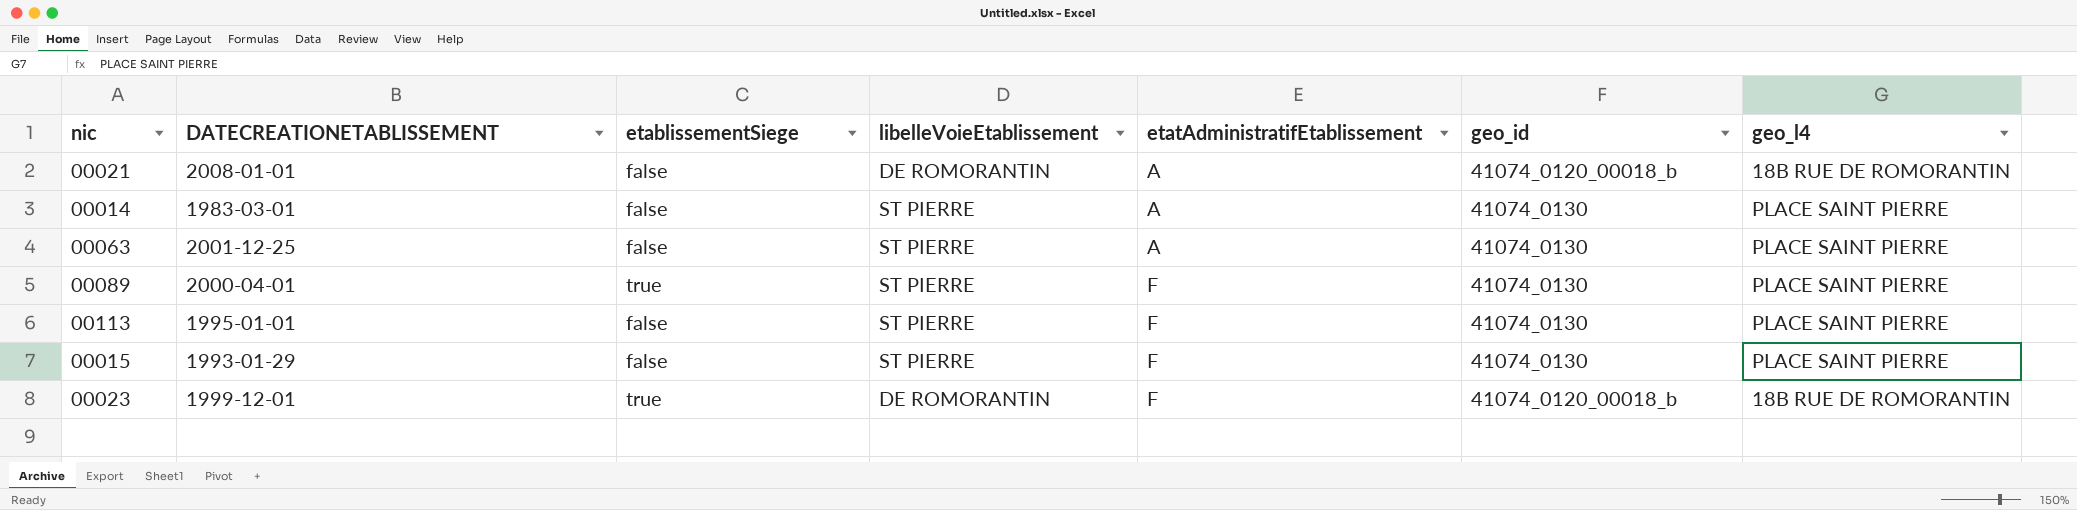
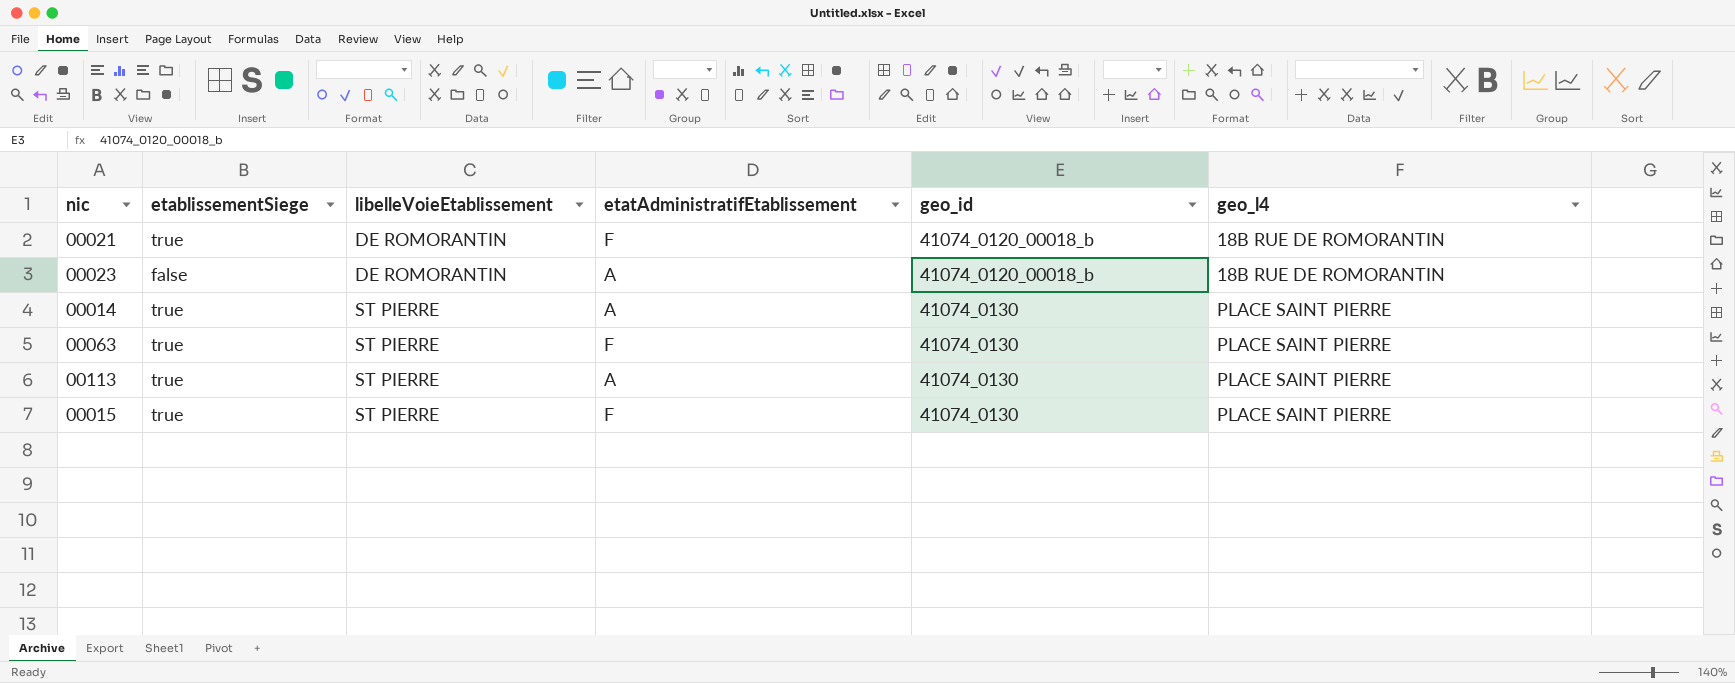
row order: etatAdministratifEtablissement ascending -> libelleVoieEtablissement ascending
column DATECREATIONETABLISSEMENT | position: 2 -> none
row 00089: 2000-04-01 | true | ST PIERRE | F | 41074_0130 | PLACE SAINT PIERRE -> none
00021 | etablissementSiege: false -> true
00021 | etatAdministratifEtablissement: A -> F
00023 | etablissementSiege: true -> false
00023 | etatAdministratifEtablissement: F -> A
00014 | etablissementSiege: false -> true
00063 | etablissementSiege: false -> true
00063 | etatAdministratifEtablissement: A -> F
00113 | etablissementSiege: false -> true
00113 | etatAdministratifEtablissement: F -> A
00015 | etablissementSiege: false -> true

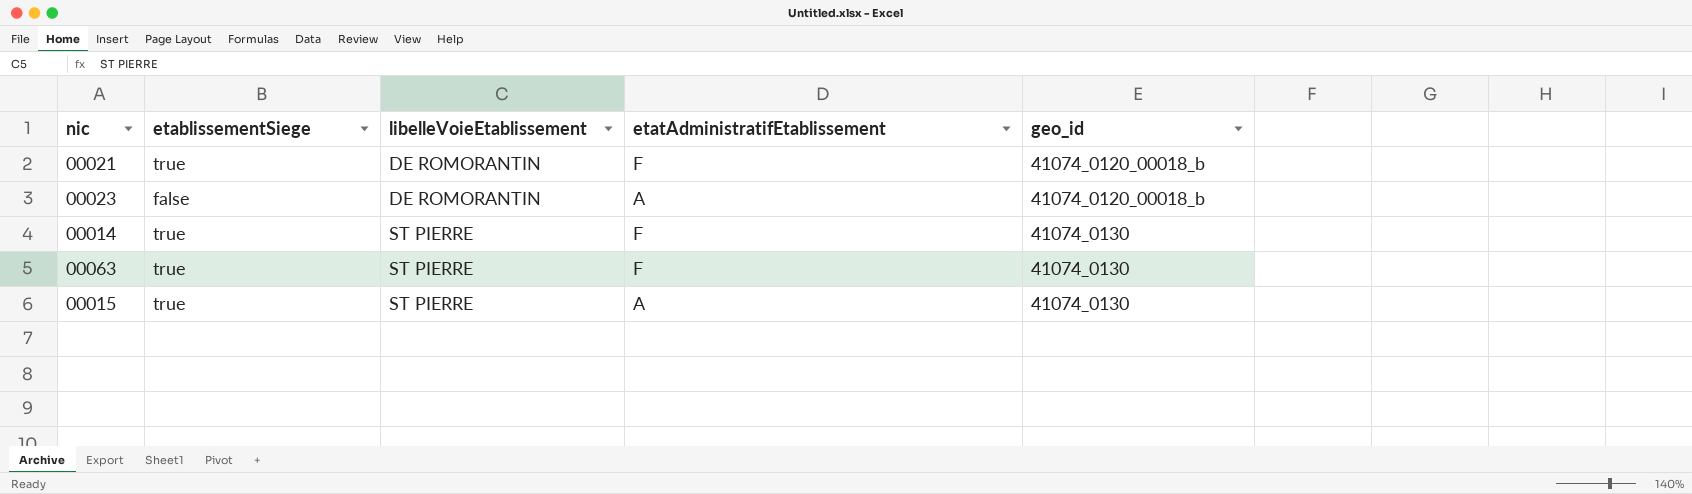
column geo_l4 | position: 6 -> none
row 00113: true | ST PIERRE | A | 41074_0130 | PLACE SAINT PIERRE -> none
00014 | etatAdministratifEtablissement: A -> F
00015 | etatAdministratifEtablissement: F -> A

